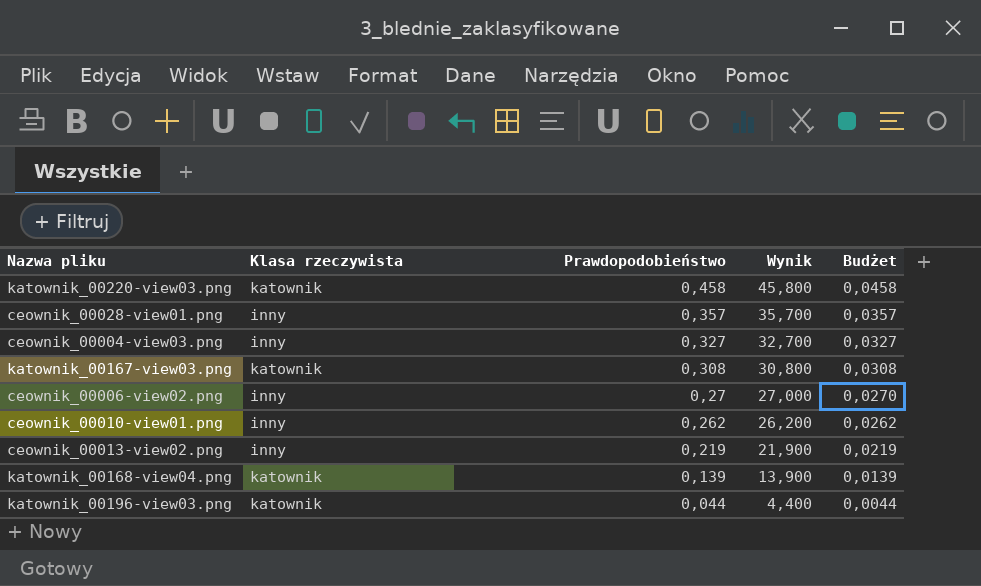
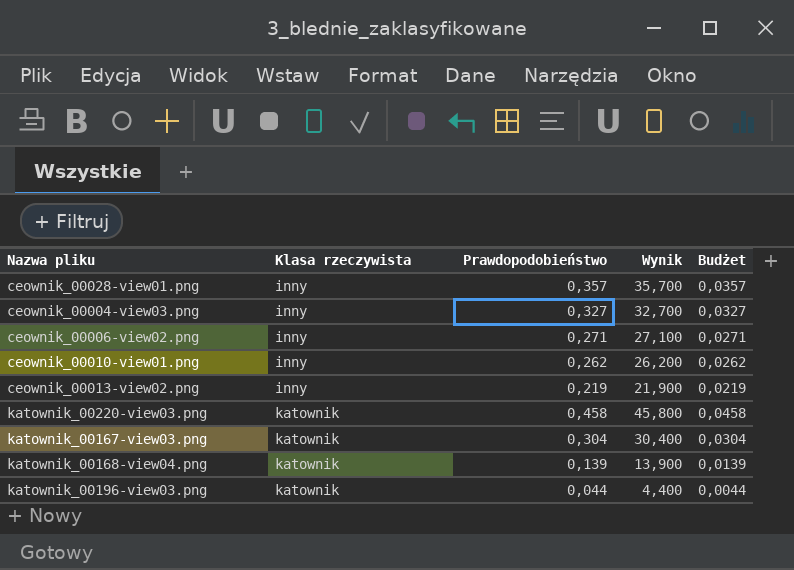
row order: Prawdopodobieństwo descending -> Klasa rzeczywista ascending
ceownik_00006-view02.png | Prawdopodobieństwo: 0,27 -> 0,271
ceownik_00006-view02.png | Wynik: 27,000 -> 27,100
ceownik_00006-view02.png | Budżet: 0,0270 -> 0,0271
katownik_00167-view03.png | Prawdopodobieństwo: 0,308 -> 0,304
katownik_00167-view03.png | Wynik: 30,800 -> 30,400
katownik_00167-view03.png | Budżet: 0,0308 -> 0,0304

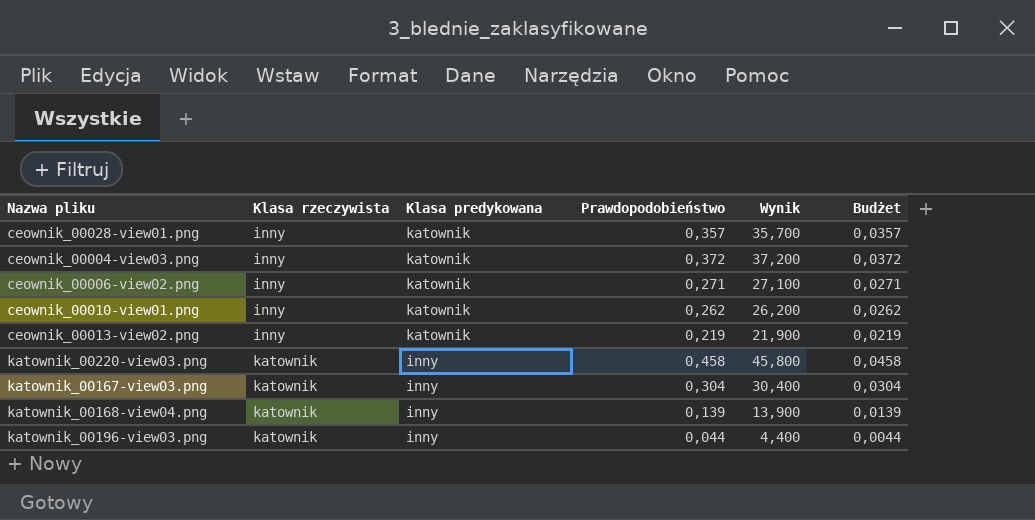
column Klasa predykowana | position: none -> 3
ceownik_00004-view03.png | Prawdopodobieństwo: 0,327 -> 0,372
ceownik_00004-view03.png | Wynik: 32,700 -> 37,200
ceownik_00004-view03.png | Budżet: 0,0327 -> 0,0372

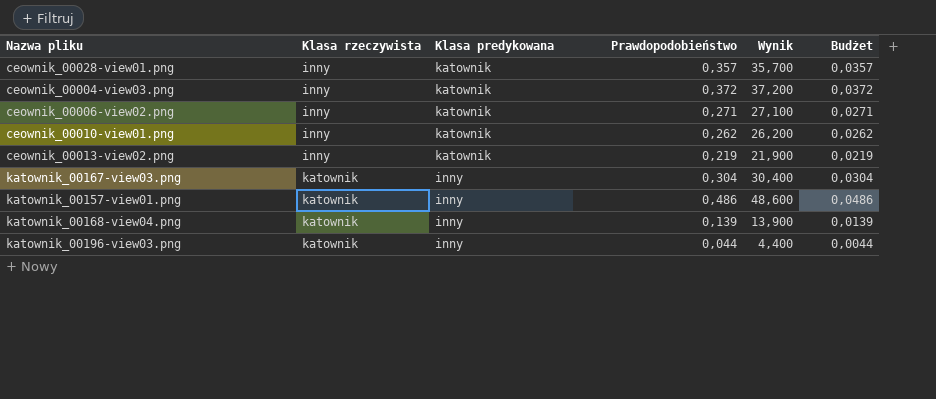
row katownik_00220-view03.png: katownik | inny | 0,458 | 45,800 | 0,0458 -> none
row katownik_00157-view01.png: none -> katownik | inny | 0,486 | 48,600 | 0,0486

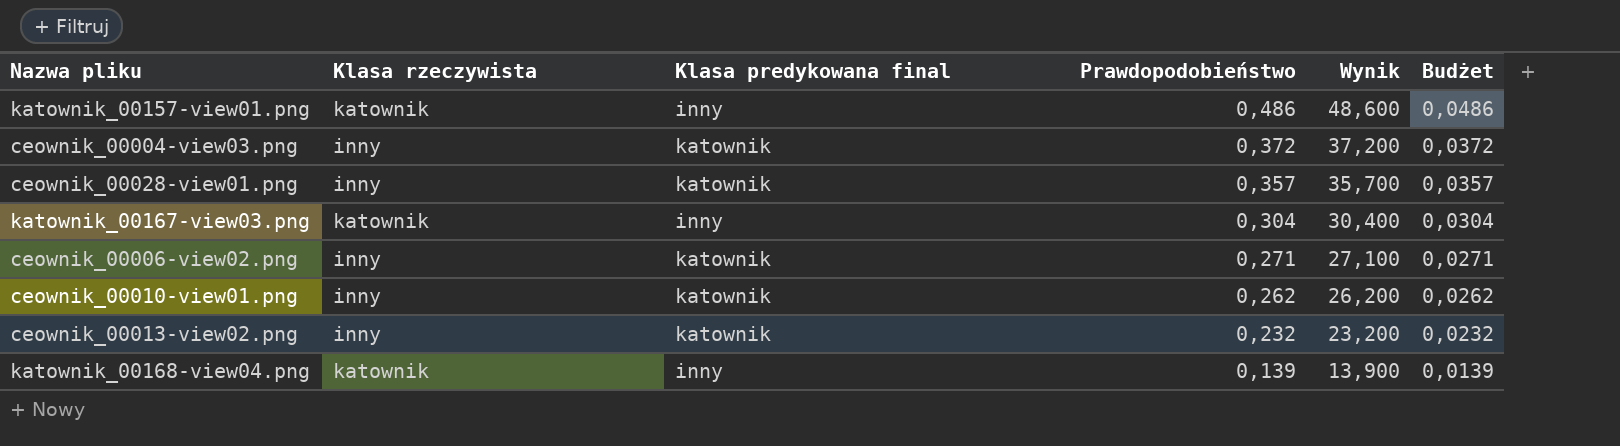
row order: Klasa rzeczywista ascending -> Prawdopodobieństwo descending
column name: Klasa predykowana -> Klasa predykowana final
row katownik_00196-view03.png: katownik | inny | 0,044 | 4,400 | 0,0044 -> none
ceownik_00013-view02.png | Prawdopodobieństwo: 0,219 -> 0,232
ceownik_00013-view02.png | Wynik: 21,900 -> 23,200
ceownik_00013-view02.png | Budżet: 0,0219 -> 0,0232

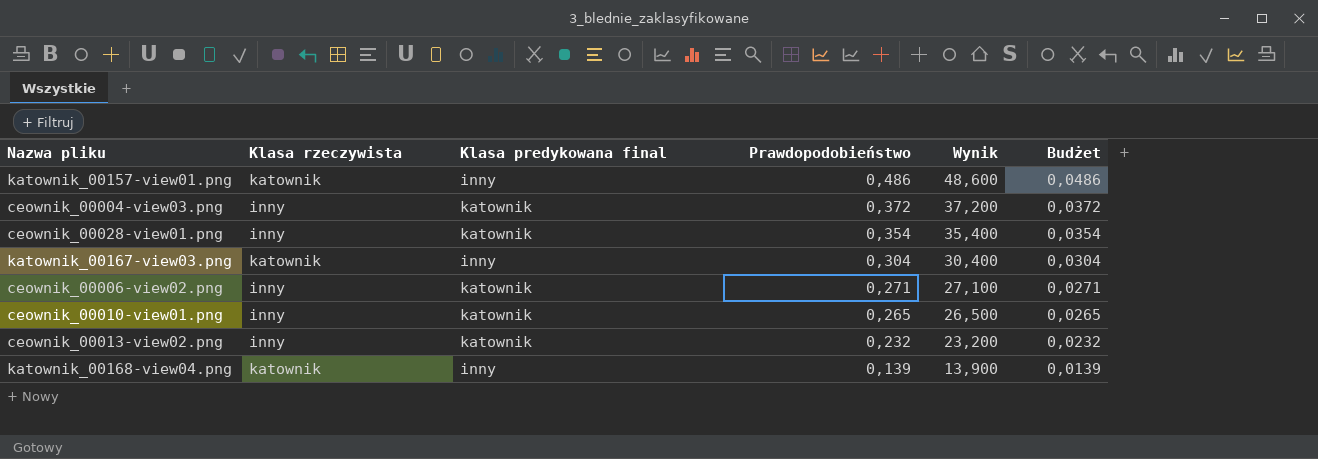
ceownik_00028-view01.png | Prawdopodobieństwo: 0,357 -> 0,354
ceownik_00028-view01.png | Wynik: 35,700 -> 35,400
ceownik_00028-view01.png | Budżet: 0,0357 -> 0,0354
ceownik_00010-view01.png | Prawdopodobieństwo: 0,262 -> 0,265
ceownik_00010-view01.png | Wynik: 26,200 -> 26,500
ceownik_00010-view01.png | Budżet: 0,0262 -> 0,0265

